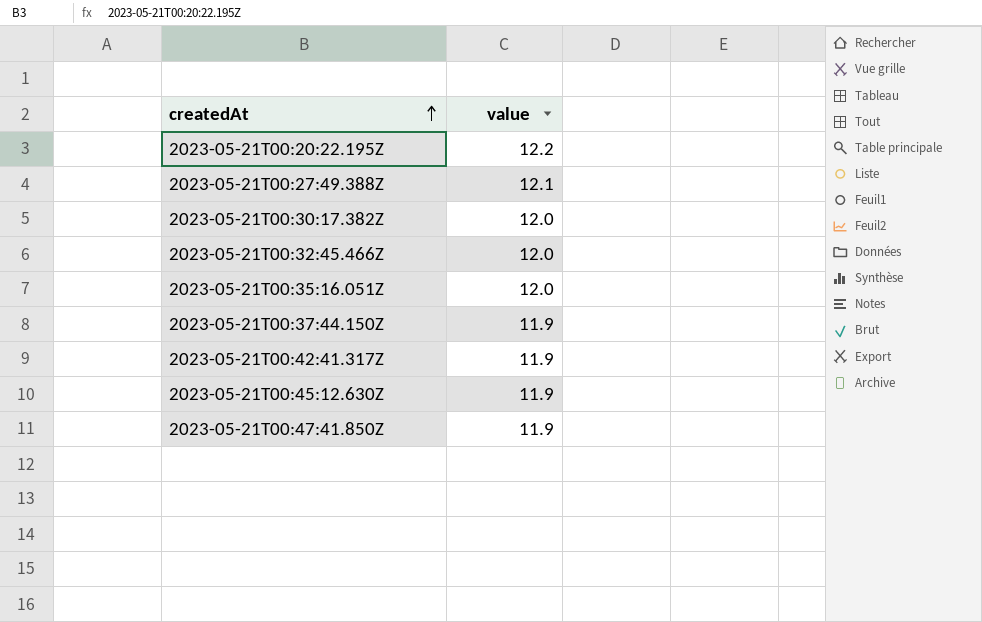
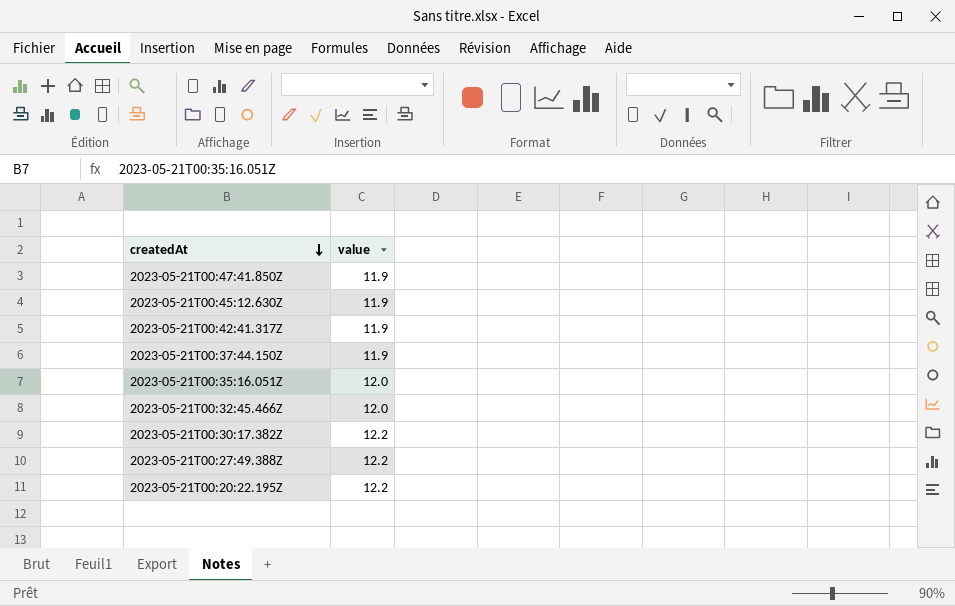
row order: createdAt ascending -> createdAt descending
2023-05-21T00:30:17.382Z | value: 12.0 -> 12.2
2023-05-21T00:27:49.388Z | value: 12.1 -> 12.2

